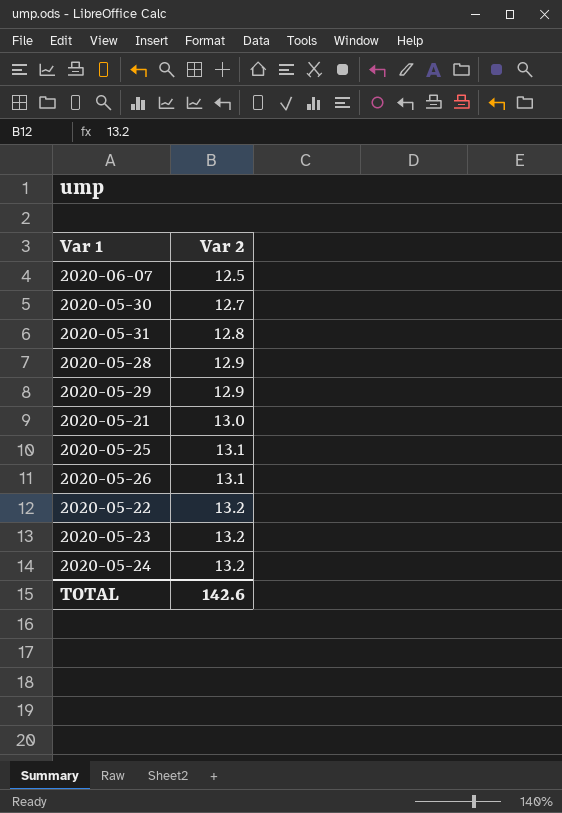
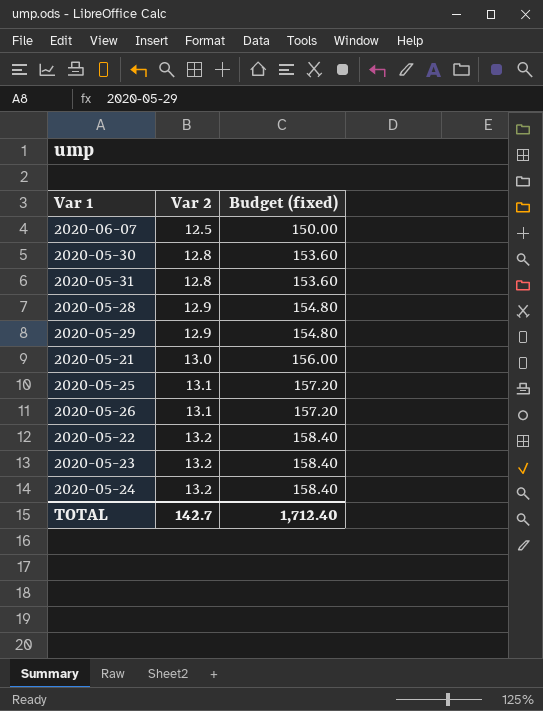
column Budget (fixed) | formula: none -> [Var 2] * 12
2020-05-30 | Var 2: 12.7 -> 12.8
TOTAL | Var 2: 142.6 -> 142.7

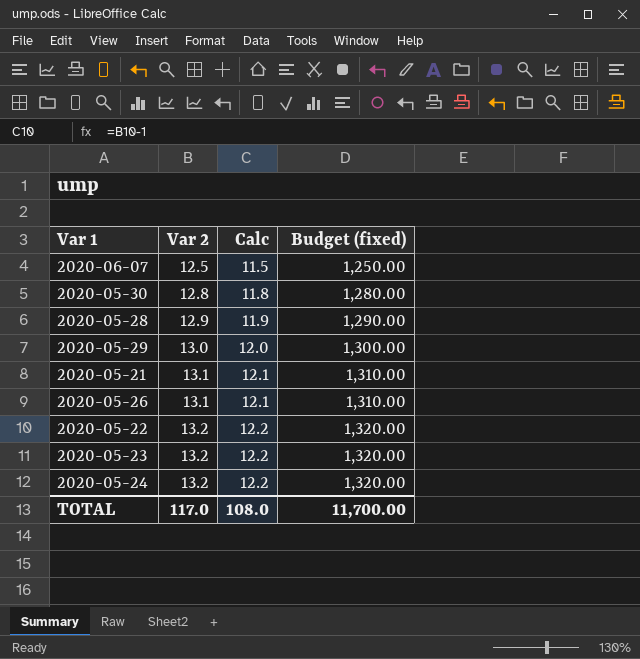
column Calc | formula: none -> [Var 2] - 1
column Budget (fixed) | formula: [Var 2] * 12 -> [Var 2] * 100
row 2020-05-31: 12.8 | 153.60 -> none
row 2020-05-25: 13.1 | 157.20 -> none
2020-05-29 | Var 2: 12.9 -> 13.0
2020-05-21 | Var 2: 13.0 -> 13.1
TOTAL | Var 2: 142.7 -> 117.0
TOTAL | Budget (fixed): 1,712.40 -> 11,700.00

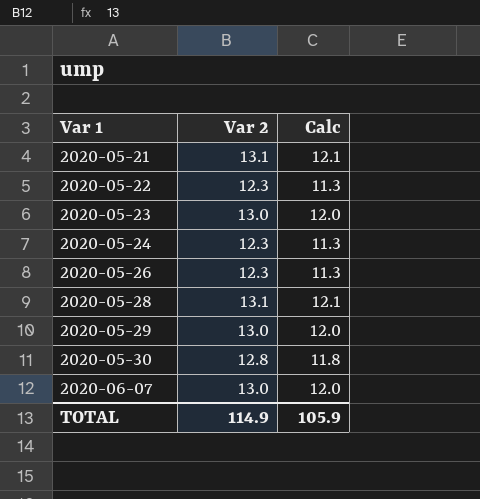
row order: Var 2 ascending -> Var 1 ascending
column Budget (fixed) | formula: [Var 2] * 100 -> none
2020-05-22 | Var 2: 13.2 -> 12.3
2020-05-22 | Calc: 12.2 -> 11.3
2020-05-23 | Var 2: 13.2 -> 13.0
2020-05-23 | Calc: 12.2 -> 12.0
2020-05-24 | Var 2: 13.2 -> 12.3
2020-05-24 | Calc: 12.2 -> 11.3
2020-05-26 | Var 2: 13.1 -> 12.3
2020-05-26 | Calc: 12.1 -> 11.3
2020-05-28 | Var 2: 12.9 -> 13.1
2020-05-28 | Calc: 11.9 -> 12.1
2020-06-07 | Var 2: 12.5 -> 13.0
2020-06-07 | Calc: 11.5 -> 12.0
TOTAL | Var 2: 117.0 -> 114.9
TOTAL | Calc: 108.0 -> 105.9

